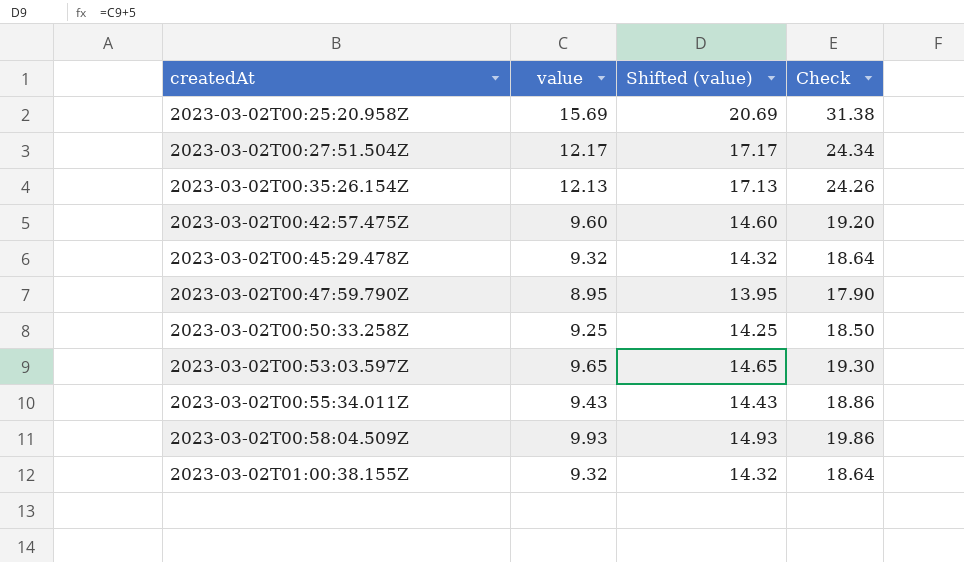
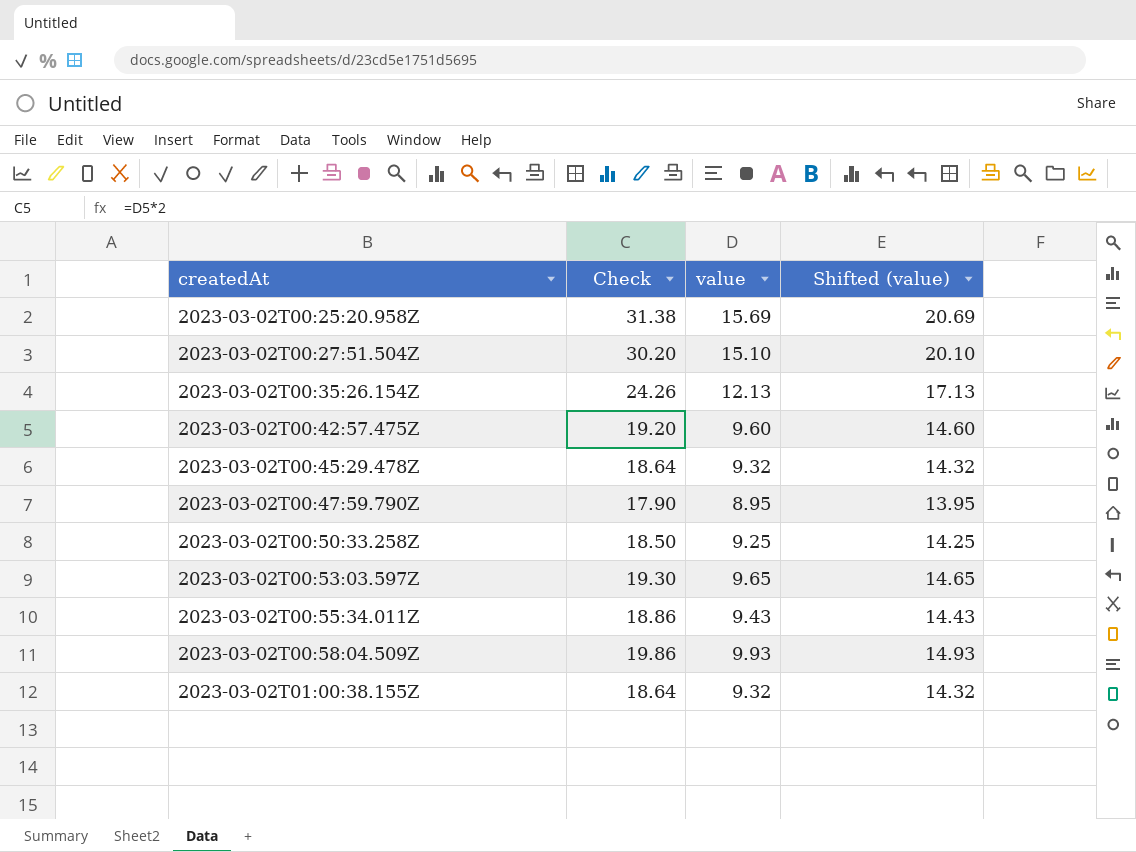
column Check | position: 4 -> 2
2023-03-02T00:27:51.504Z | Check: 24.34 -> 30.20
2023-03-02T00:27:51.504Z | value: 12.17 -> 15.10
2023-03-02T00:27:51.504Z | Shifted (value): 17.17 -> 20.10

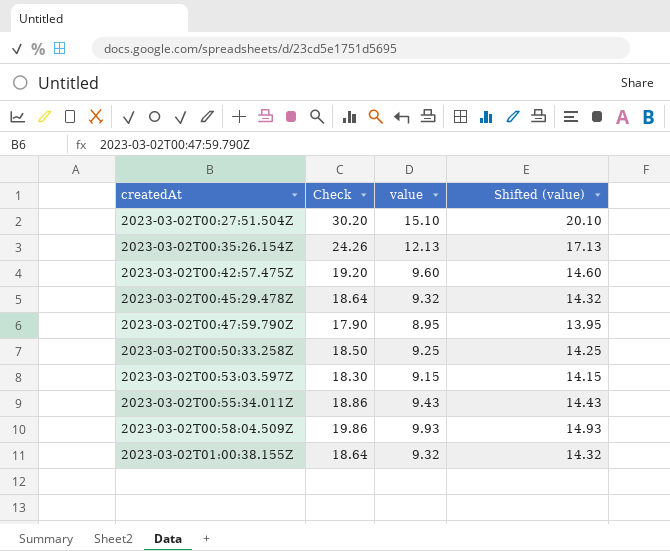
row 2023-03-02T00:25:20.958Z: 31.38 | 15.69 | 20.69 -> none
2023-03-02T00:53:03.597Z | Check: 19.30 -> 18.30
2023-03-02T00:53:03.597Z | value: 9.65 -> 9.15
2023-03-02T00:53:03.597Z | Shifted (value): 14.65 -> 14.15

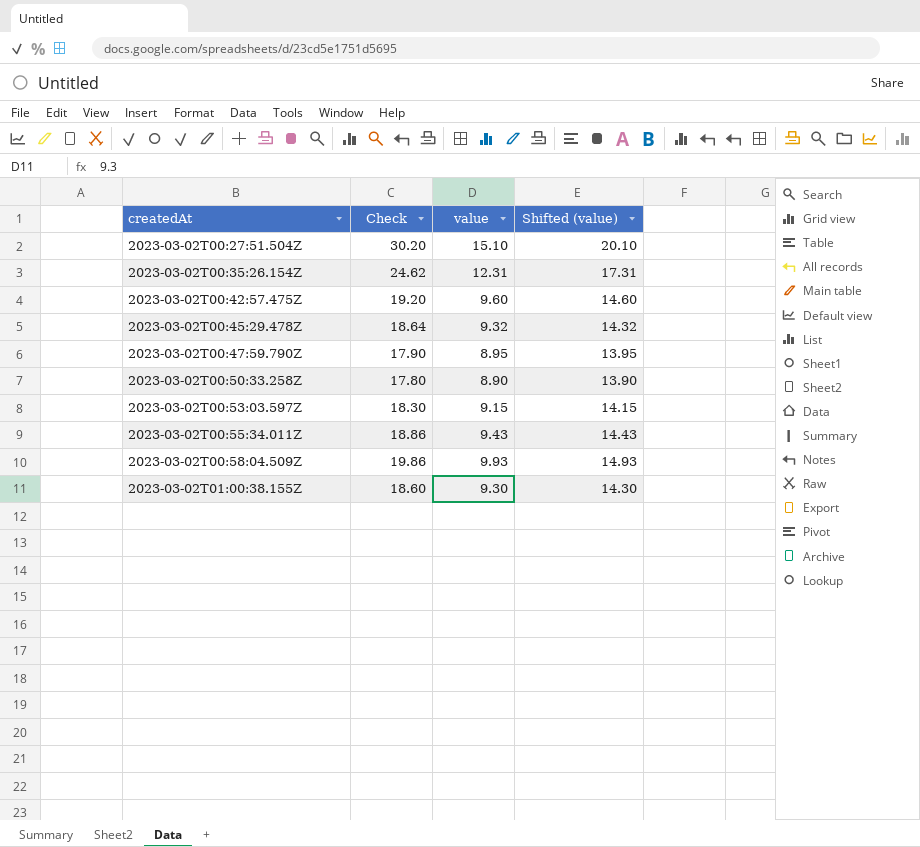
2023-03-02T00:35:26.154Z | Check: 24.26 -> 24.62
2023-03-02T00:35:26.154Z | value: 12.13 -> 12.31
2023-03-02T00:35:26.154Z | Shifted (value): 17.13 -> 17.31
2023-03-02T00:50:33.258Z | Check: 18.50 -> 17.80
2023-03-02T00:50:33.258Z | value: 9.25 -> 8.90
2023-03-02T00:50:33.258Z | Shifted (value): 14.25 -> 13.90
2023-03-02T01:00:38.155Z | Check: 18.64 -> 18.60
2023-03-02T01:00:38.155Z | value: 9.32 -> 9.30
2023-03-02T01:00:38.155Z | Shifted (value): 14.32 -> 14.30

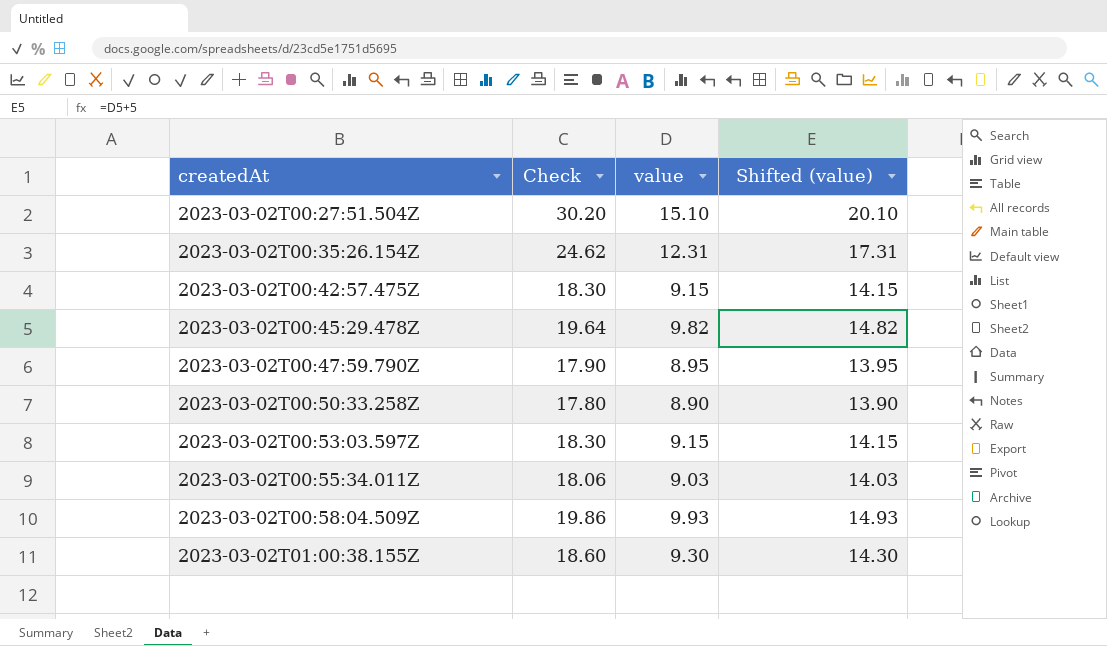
2023-03-02T00:42:57.475Z | Check: 19.20 -> 18.30
2023-03-02T00:42:57.475Z | value: 9.60 -> 9.15
2023-03-02T00:42:57.475Z | Shifted (value): 14.60 -> 14.15
2023-03-02T00:45:29.478Z | Check: 18.64 -> 19.64
2023-03-02T00:45:29.478Z | value: 9.32 -> 9.82
2023-03-02T00:45:29.478Z | Shifted (value): 14.32 -> 14.82
2023-03-02T00:55:34.011Z | Check: 18.86 -> 18.06
2023-03-02T00:55:34.011Z | value: 9.43 -> 9.03
2023-03-02T00:55:34.011Z | Shifted (value): 14.43 -> 14.03

